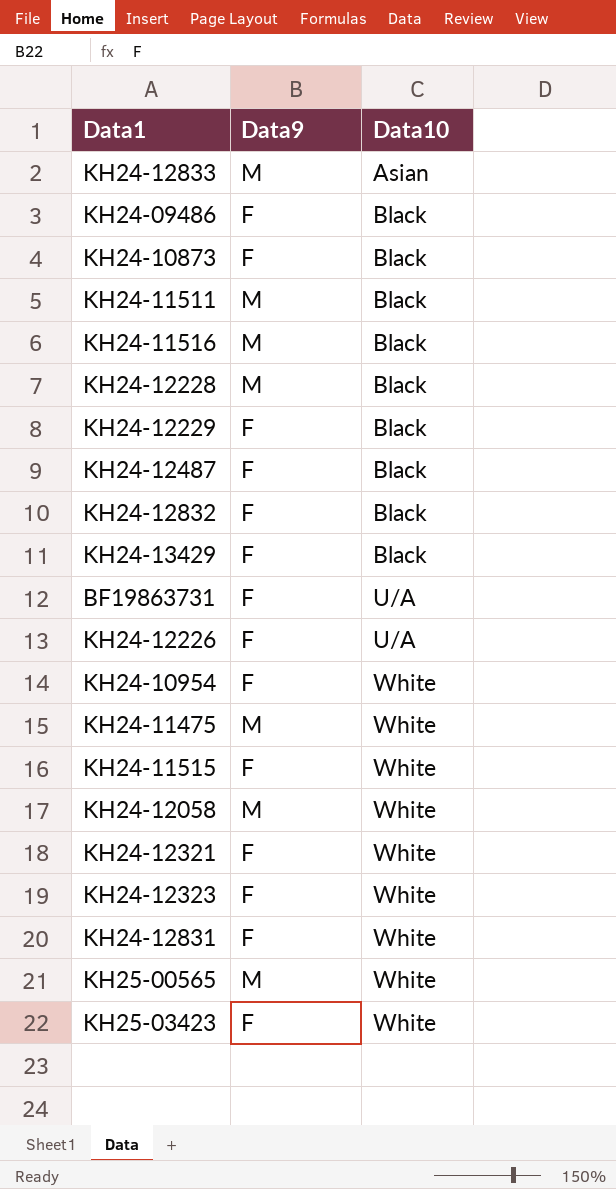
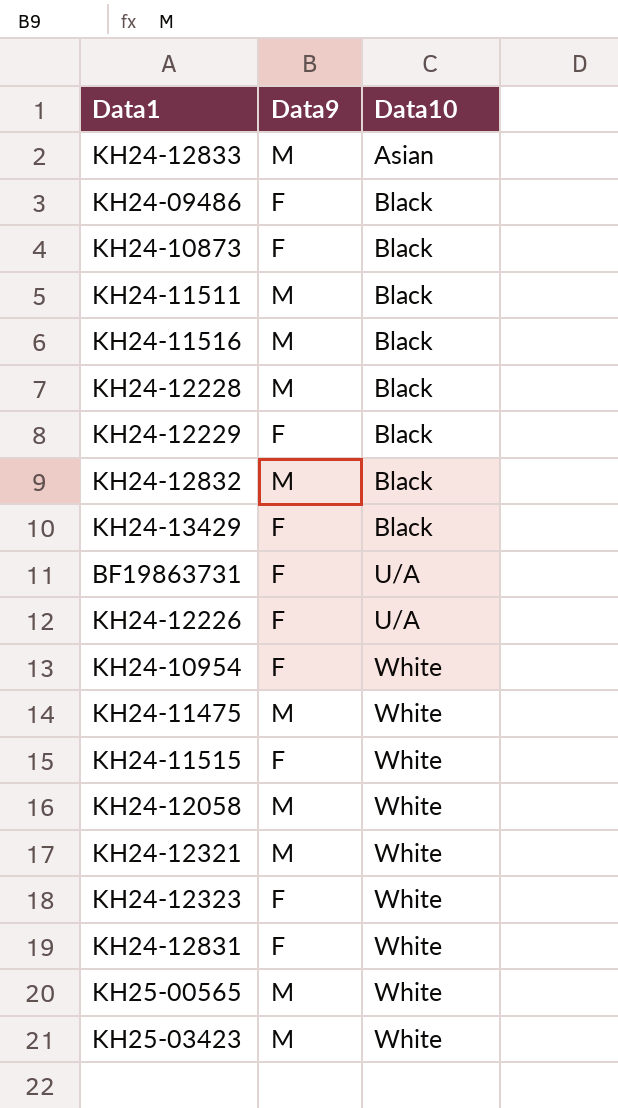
row KH24-12487: F | Black -> none
KH24-12832 | Data9: F -> M
KH24-12321 | Data9: F -> M
KH25-03423 | Data9: F -> M

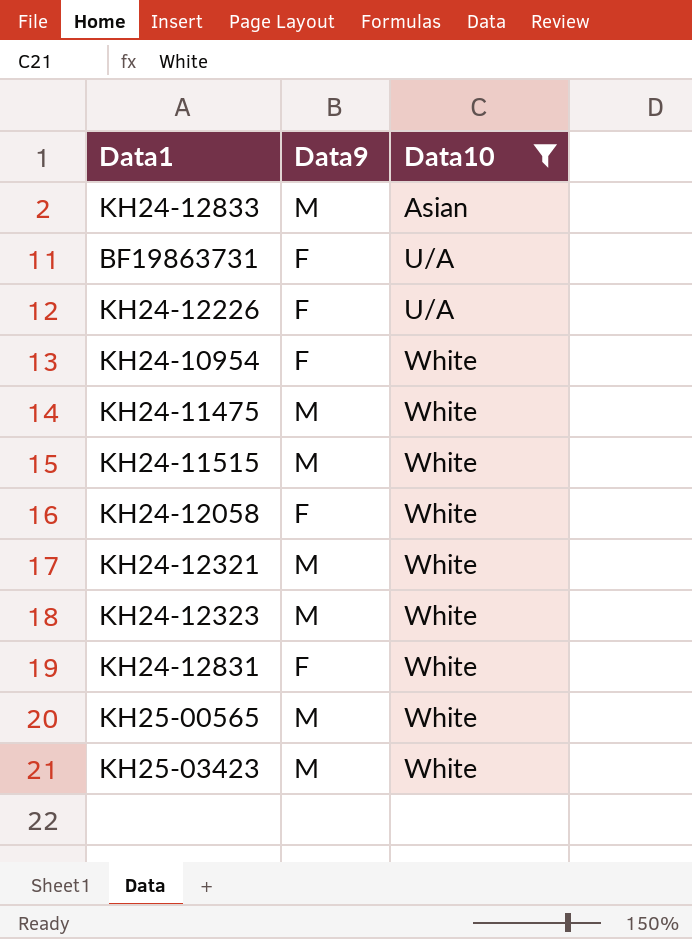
filter: none -> Data10 != Black
KH24-11515 | Data9: F -> M
KH24-12058 | Data9: M -> F
KH24-12323 | Data9: F -> M

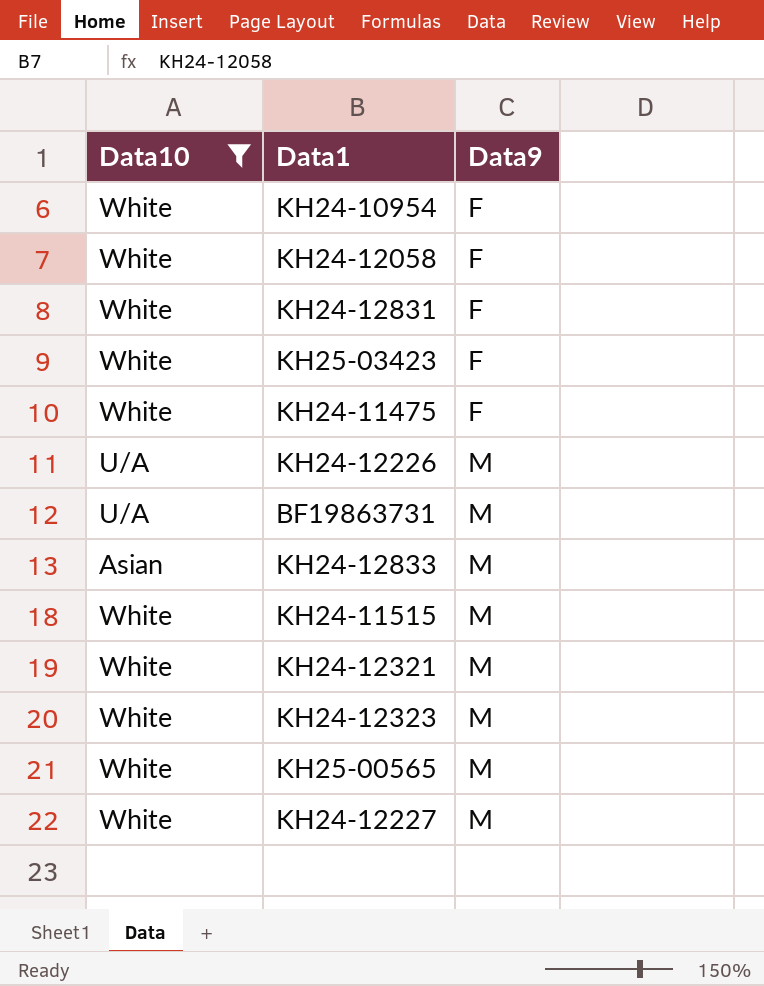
row order: Data10 ascending -> Data9 ascending
column Data10 | position: 3 -> 1
KH25-03423 | Data9: M -> F
KH24-11475 | Data9: M -> F
KH24-12226 | Data9: F -> M
BF19863731 | Data9: F -> M
row KH24-12227: none -> White | M

